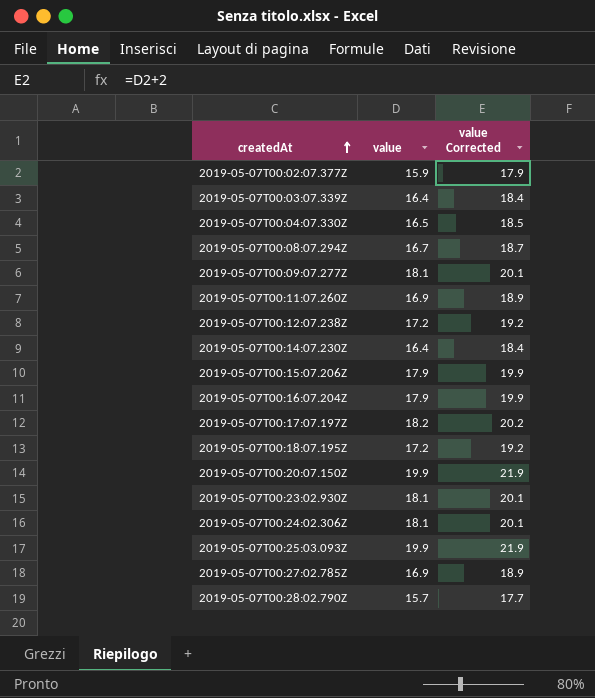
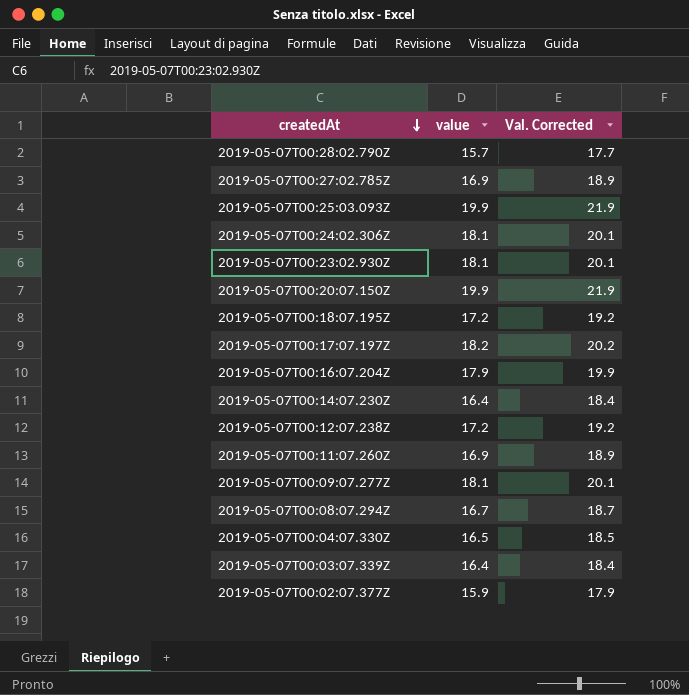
row order: createdAt ascending -> createdAt descending
column name: value Corrected -> Val. Corrected
row 2019-05-07T00:15:07.206Z: 17.9 | 19.9 -> none

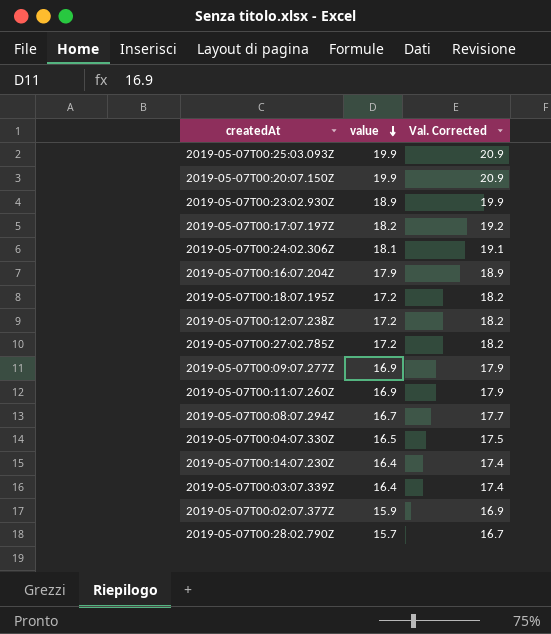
row order: createdAt descending -> value descending
column Val. Corrected | formula: [value] + 2 -> [value] + 1
2019-05-07T00:23:02.930Z | value: 18.1 -> 18.9
2019-05-07T00:27:02.785Z | value: 16.9 -> 17.2
2019-05-07T00:09:07.277Z | value: 18.1 -> 16.9

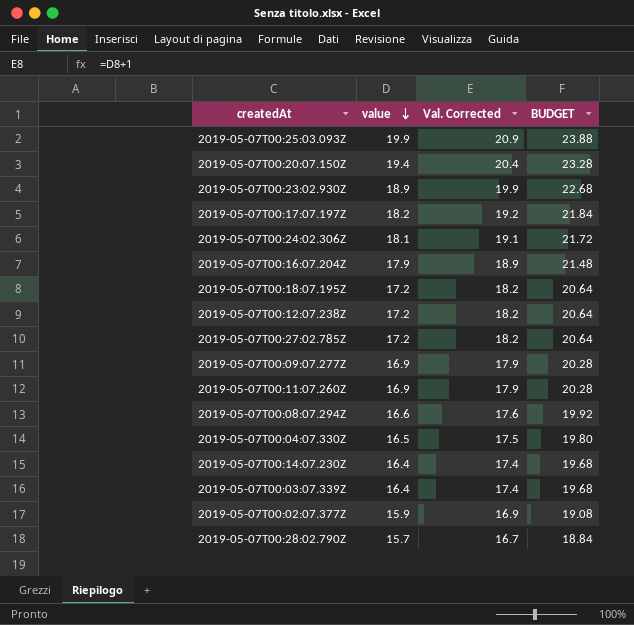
column BUDGET | formula: none -> [value] * 1.2
2019-05-07T00:20:07.150Z | value: 19.9 -> 19.4
2019-05-07T00:20:07.150Z | Val. Corrected: 20.9 -> 20.4
2019-05-07T00:08:07.294Z | value: 16.7 -> 16.6
2019-05-07T00:08:07.294Z | Val. Corrected: 17.7 -> 17.6

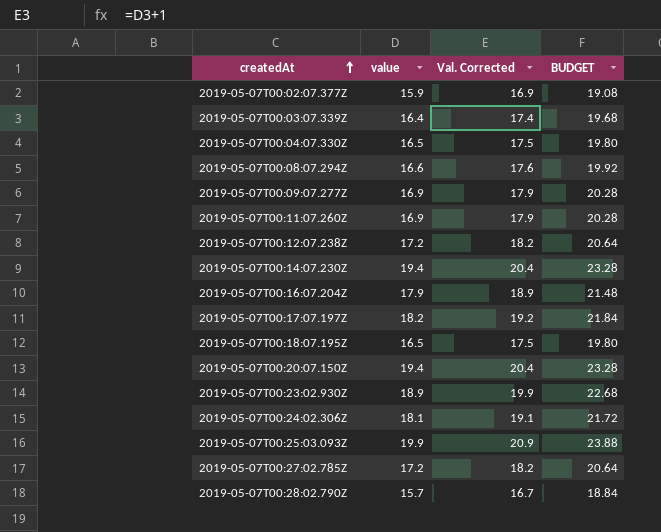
row order: value descending -> createdAt ascending
2019-05-07T00:14:07.230Z | value: 16.4 -> 19.4
2019-05-07T00:14:07.230Z | Val. Corrected: 17.4 -> 20.4
2019-05-07T00:14:07.230Z | BUDGET: 19.68 -> 23.28
2019-05-07T00:18:07.195Z | value: 17.2 -> 16.5
2019-05-07T00:18:07.195Z | Val. Corrected: 18.2 -> 17.5
2019-05-07T00:18:07.195Z | BUDGET: 20.64 -> 19.80

